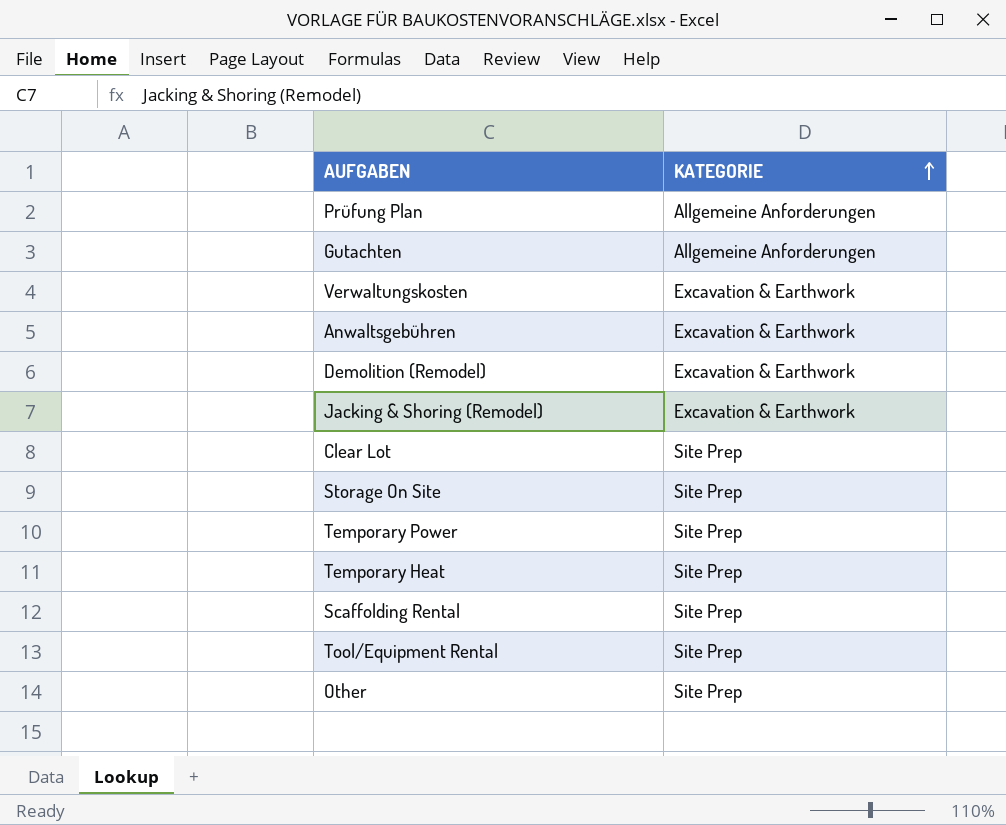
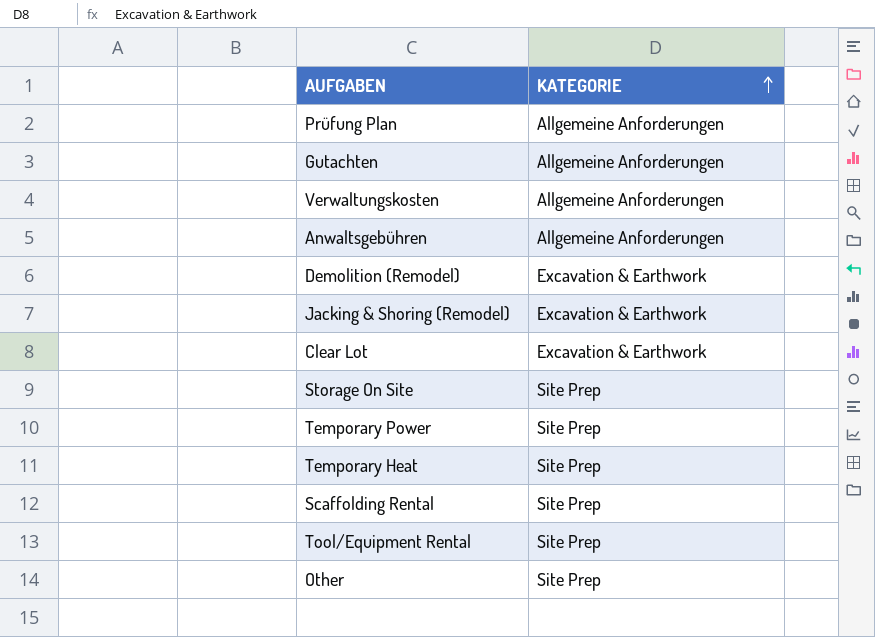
Verwaltungskosten | KATEGORIE: Excavation & Earthwork -> Allgemeine Anforderungen
Anwaltsgebühren | KATEGORIE: Excavation & Earthwork -> Allgemeine Anforderungen
Clear Lot | KATEGORIE: Site Prep -> Excavation & Earthwork

